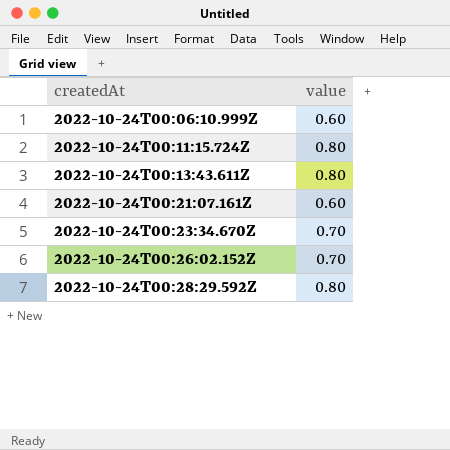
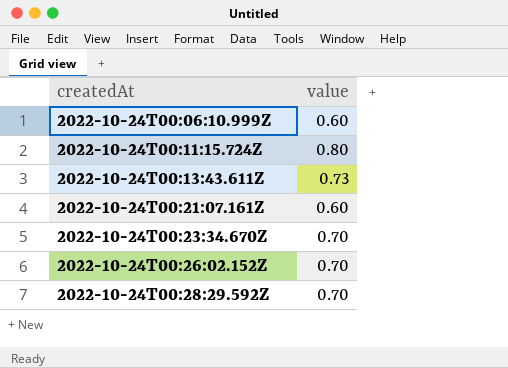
2022-10-24T00:13:43.611Z | value: 0.80 -> 0.73
2022-10-24T00:28:29.592Z | value: 0.80 -> 0.70

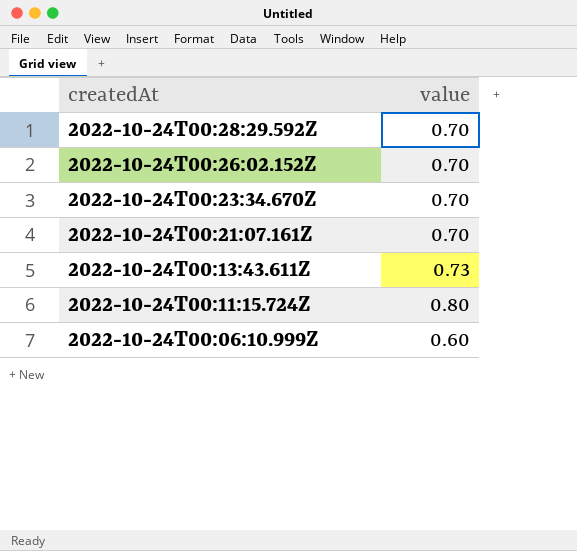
row order: createdAt ascending -> createdAt descending
2022-10-24T00:21:07.161Z | value: 0.60 -> 0.70

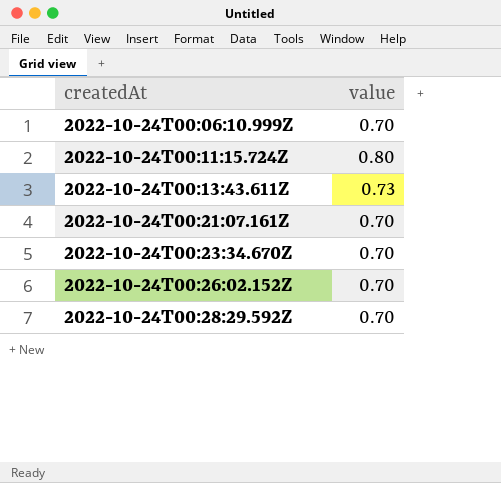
row order: createdAt descending -> createdAt ascending
2022-10-24T00:06:10.999Z | value: 0.60 -> 0.70

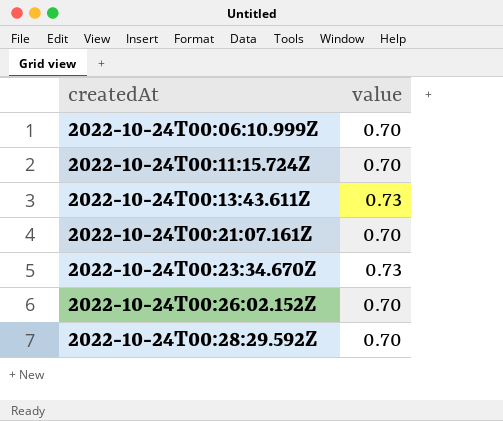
2022-10-24T00:11:15.724Z | value: 0.80 -> 0.70
2022-10-24T00:23:34.670Z | value: 0.70 -> 0.73

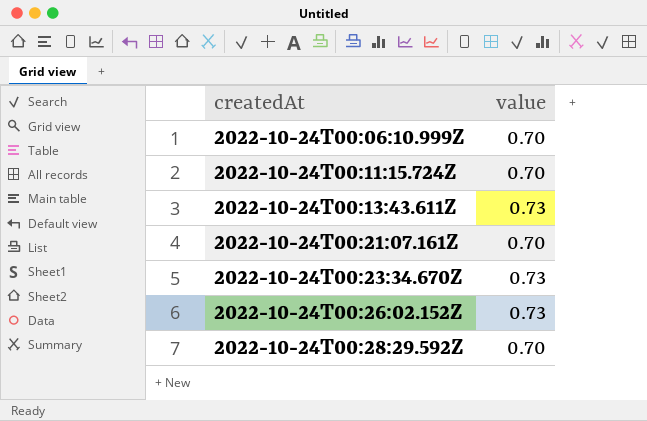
2022-10-24T00:26:02.152Z | value: 0.70 -> 0.73

